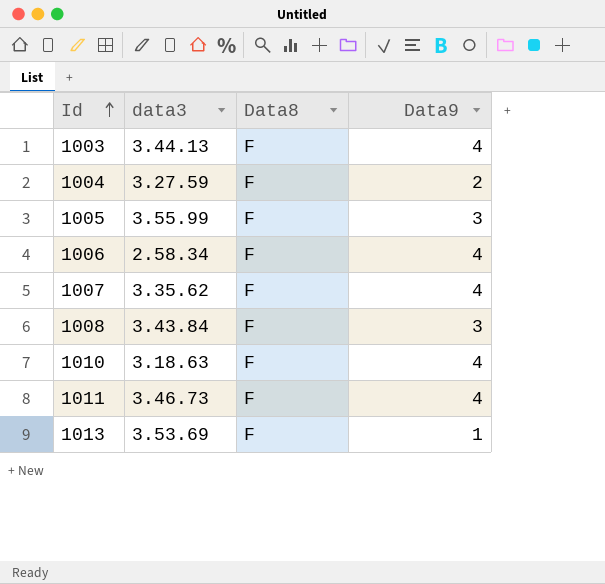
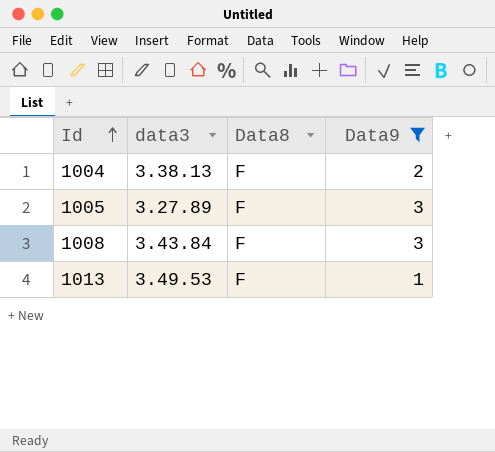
filter: none -> Data9 != 4
1004 | data3: 3.27.59 -> 3.38.13
1005 | data3: 3.55.99 -> 3.27.89
1013 | data3: 3.53.69 -> 3.49.53

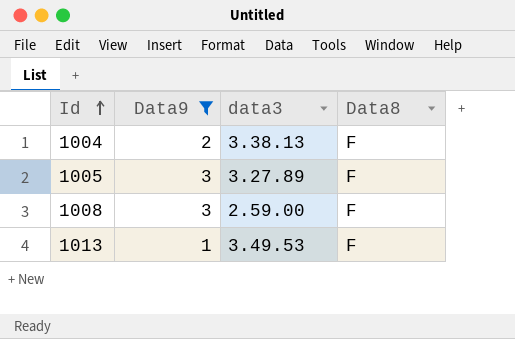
column Data9 | position: 4 -> 2
1008 | data3: 3.43.84 -> 2.59.00

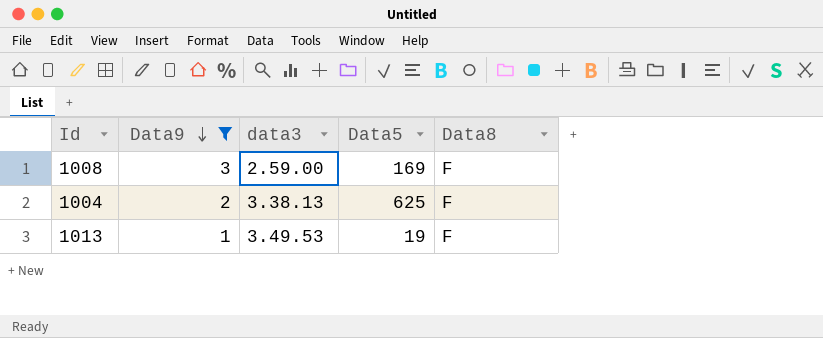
row order: Id ascending -> Data9 descending
column Data5 | position: none -> 4
row 1005: 3 | 3.27.89 | F -> none

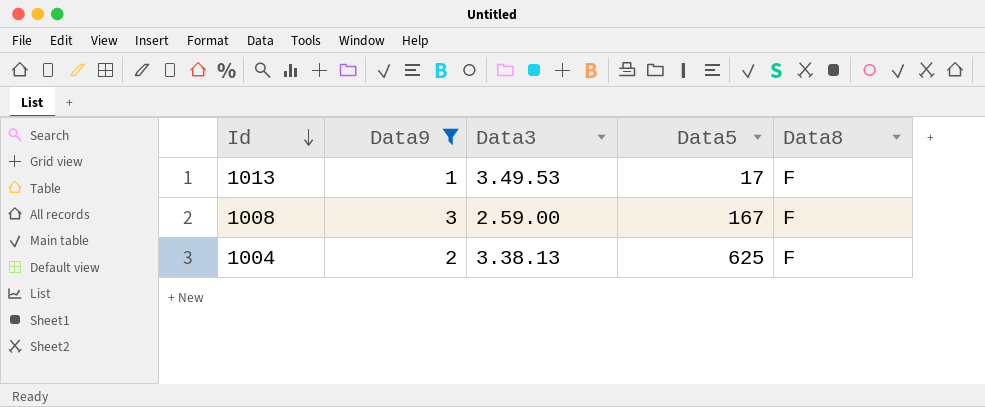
row order: Data9 descending -> Id descending
column name: data3 -> Data3
1013 | Data5: 19 -> 17
1008 | Data5: 169 -> 167

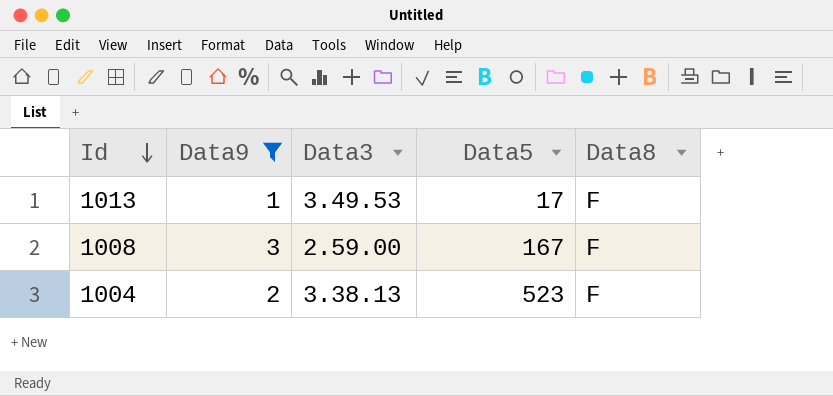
1004 | Data5: 625 -> 523

